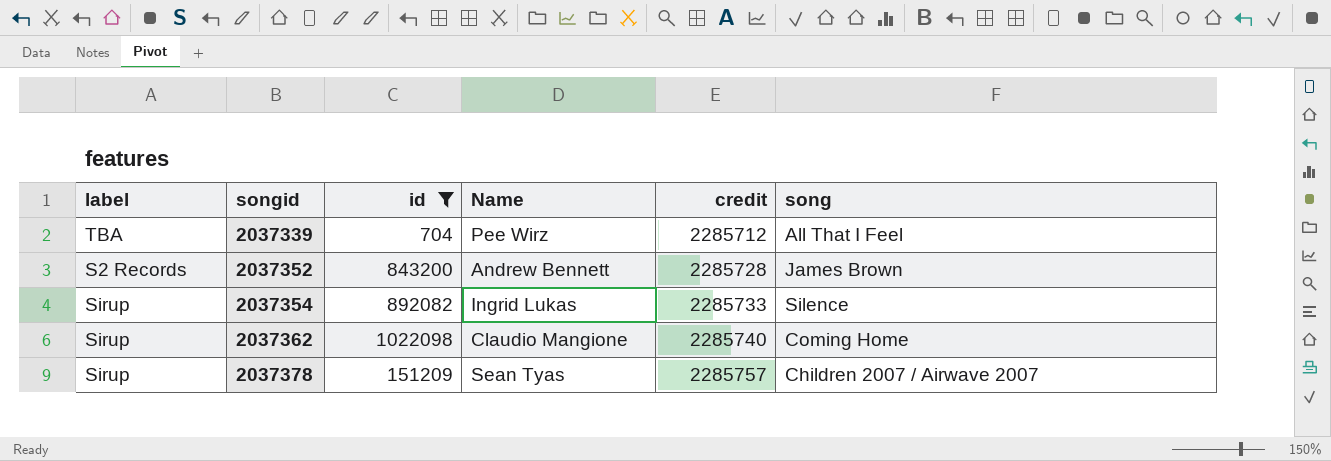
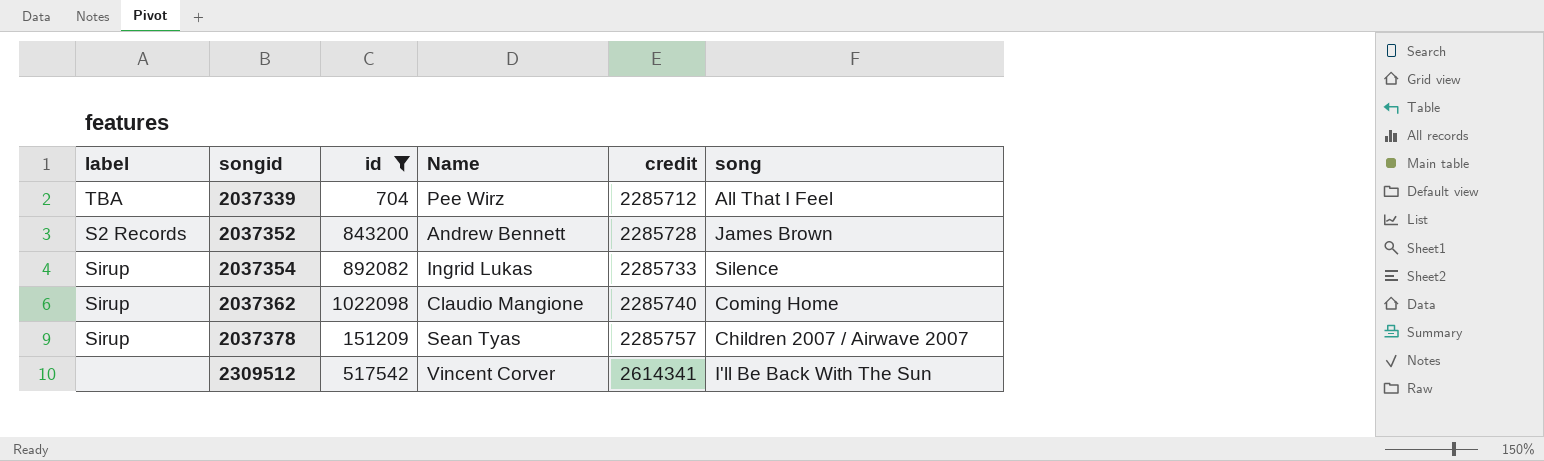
row 2309512: none -> none | 517542 | Vincent Corver | 2614341 | I'll Be Back With The Sun

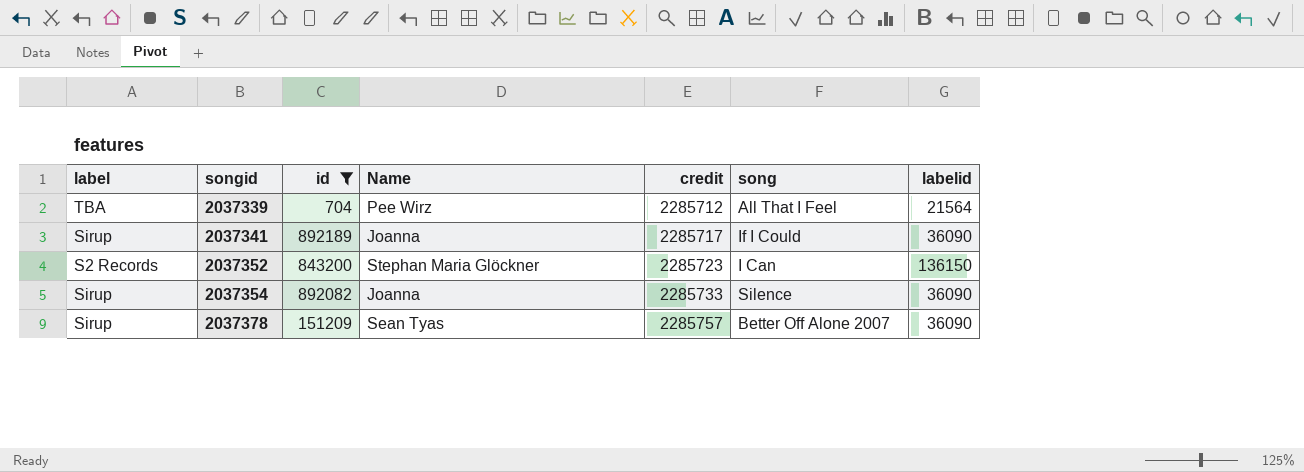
column labelid | position: none -> 7
row 2037362: Sirup | 1022098 | Claudio Mangione | 2285740 | Coming Home -> none
row 2309512: none | 517542 | Vincent Corver | 2614341 | I'll Be Back With The Sun -> none
row 2037341: none -> Sirup | 892189 | Joanna | 2285717 | If I Could | 36090
2037352 | Name: Andrew Bennett -> Stephan Maria Glöckner
2037352 | credit: 2285728 -> 2285723
2037352 | song: James Brown -> I Can
2037354 | Name: Ingrid Lukas -> Joanna
2037378 | song: Children 2007 / Airwave 2007 -> Better Off Alone 2007

